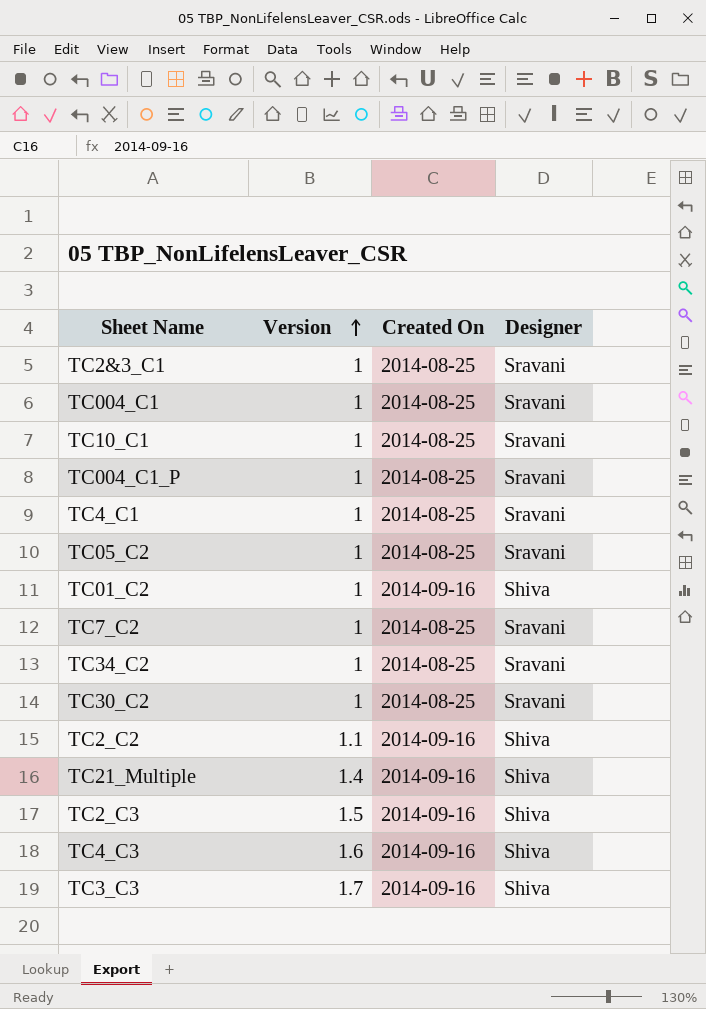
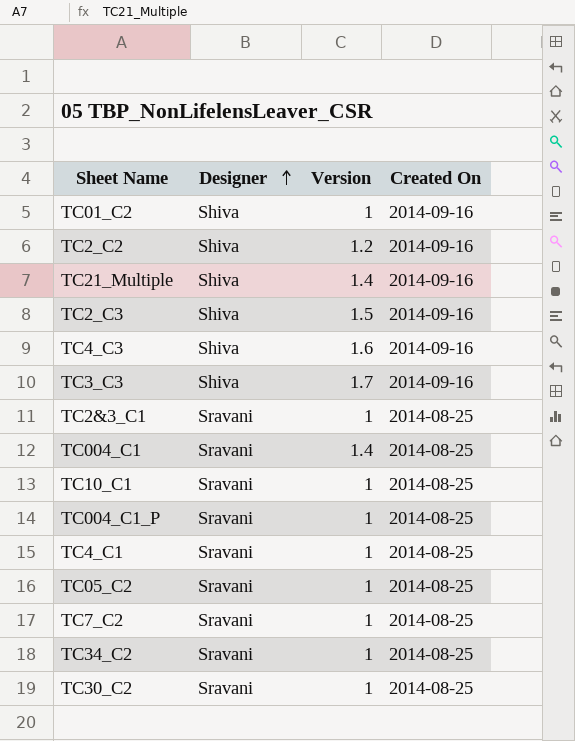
row order: Version ascending -> Designer ascending
column Designer | position: 4 -> 2
TC2_C2 | Version: 1.1 -> 1.2
TC004_C1 | Version: 1 -> 1.4

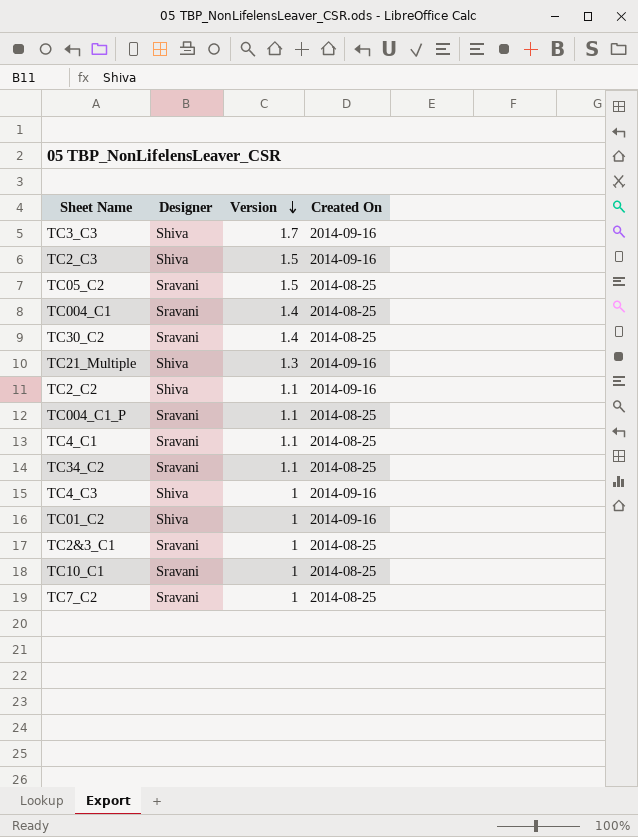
row order: Designer ascending -> Version descending
TC05_C2 | Version: 1 -> 1.5
TC30_C2 | Version: 1 -> 1.4
TC21_Multiple | Version: 1.4 -> 1.3
TC2_C2 | Version: 1.2 -> 1.1
TC004_C1_P | Version: 1 -> 1.1
TC4_C1 | Version: 1 -> 1.1
TC34_C2 | Version: 1 -> 1.1
TC4_C3 | Version: 1.6 -> 1

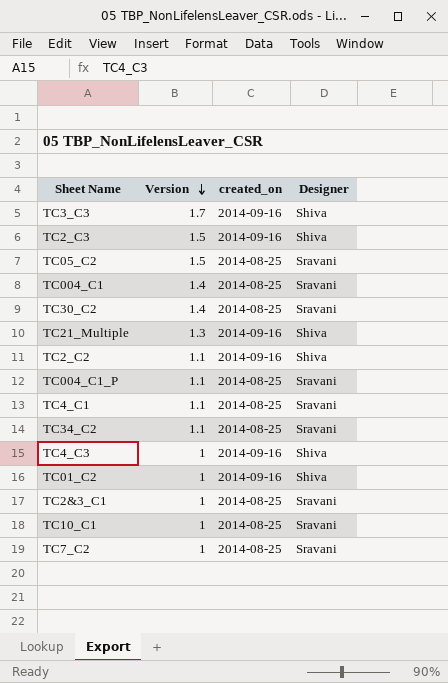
column name: Created On -> created_on
column Designer | position: 2 -> 4

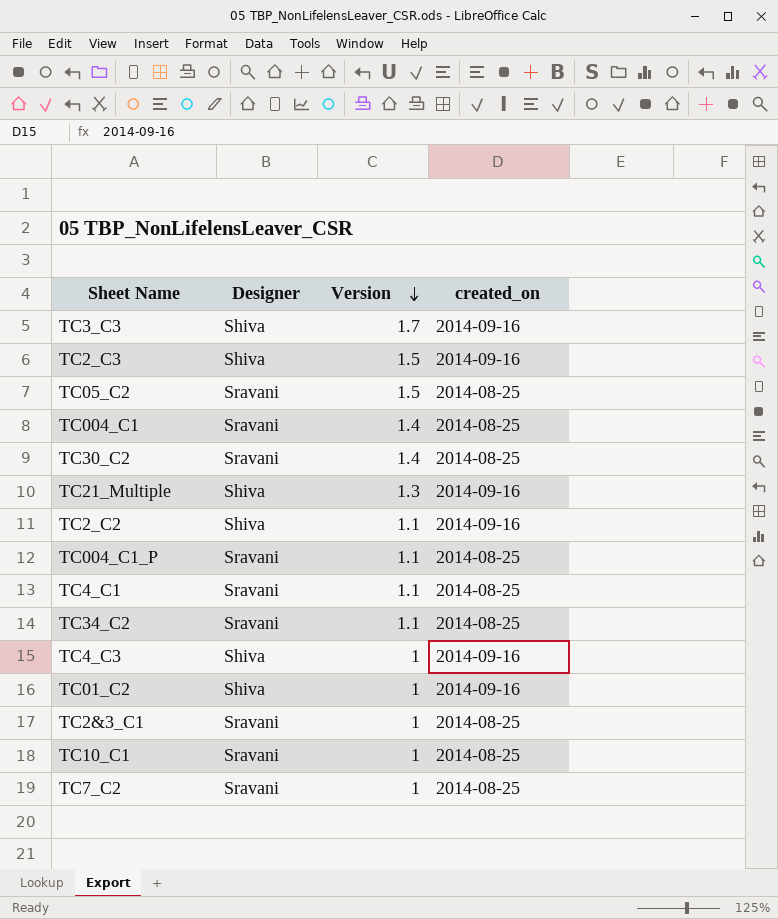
column Designer | position: 4 -> 2

